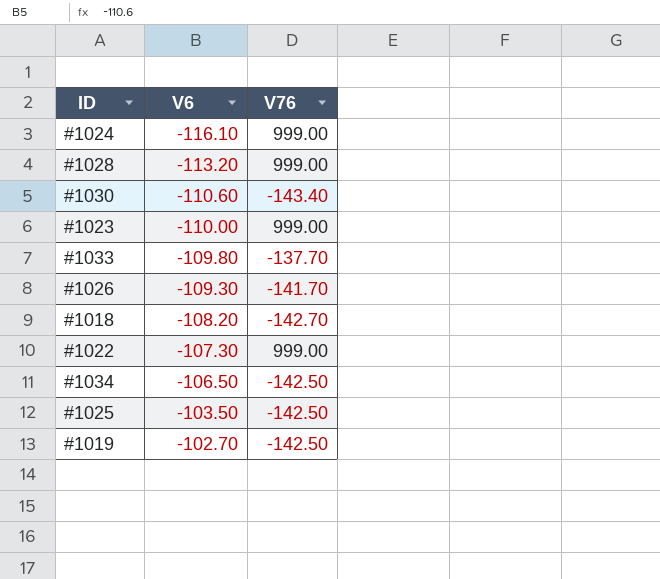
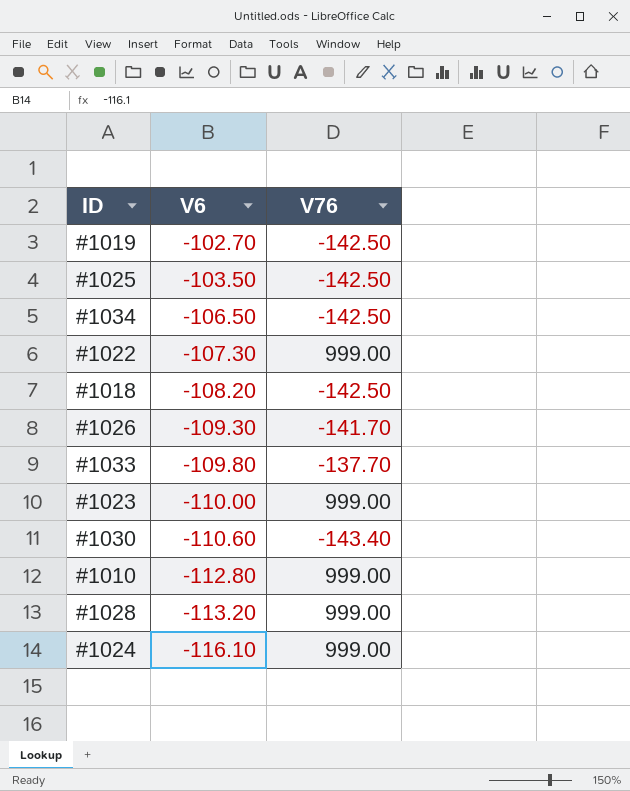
row order: V6 ascending -> V6 descending
#1018 | V76: -142.70 -> -142.50
row #1010: none -> -112.80 | 999.00

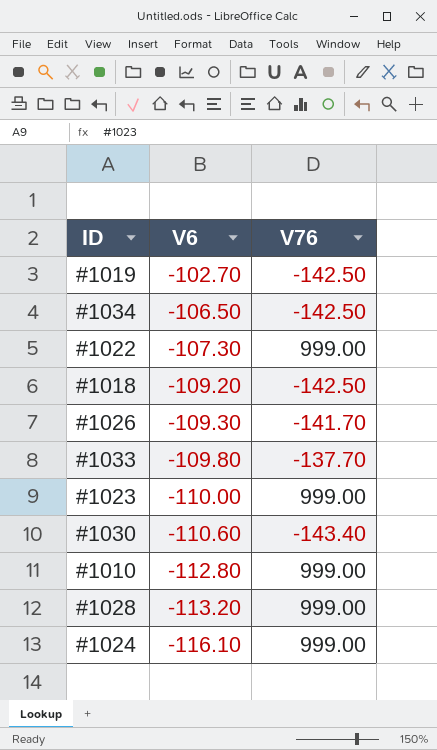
row #1025: -103.50 | -142.50 -> none
#1018 | V6: -108.20 -> -109.20

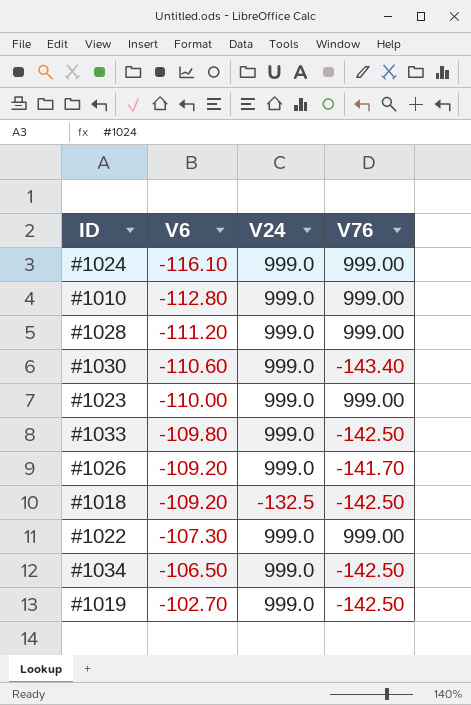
row order: V6 descending -> V6 ascending
column V24 | position: none -> 3
#1028 | V6: -113.20 -> -111.20
#1033 | V76: -137.70 -> -142.50
#1026 | V6: -109.30 -> -109.20

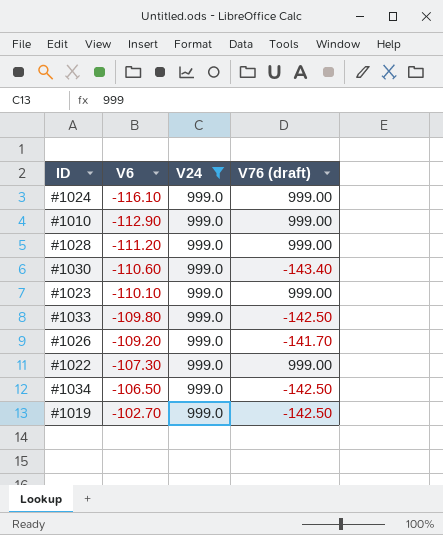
filter: none -> V24 = 999.0
column name: V76 -> V76 (draft)
#1010 | V6: -112.80 -> -112.90
#1023 | V6: -110.00 -> -110.10

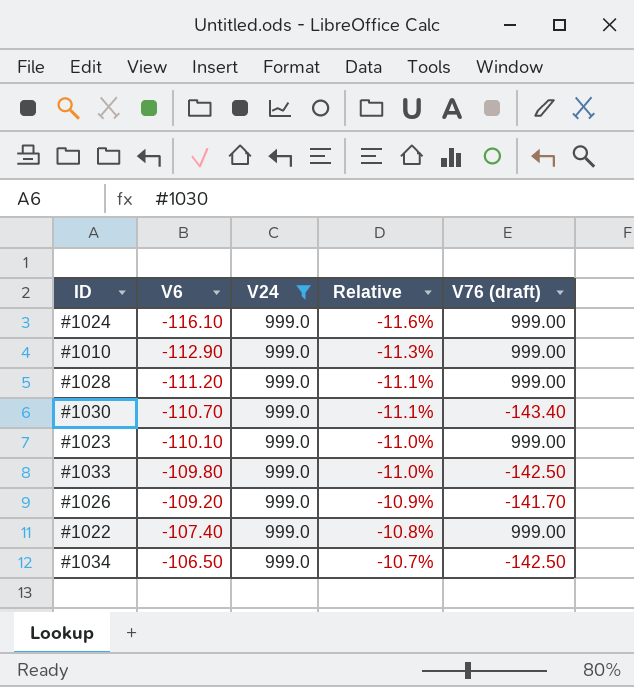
column Relative | formula: none -> [V6] / [V24]
row #1019: -102.70 | 999.0 | -142.50 -> none
#1030 | V6: -110.60 -> -110.70
#1022 | V6: -107.30 -> -107.40

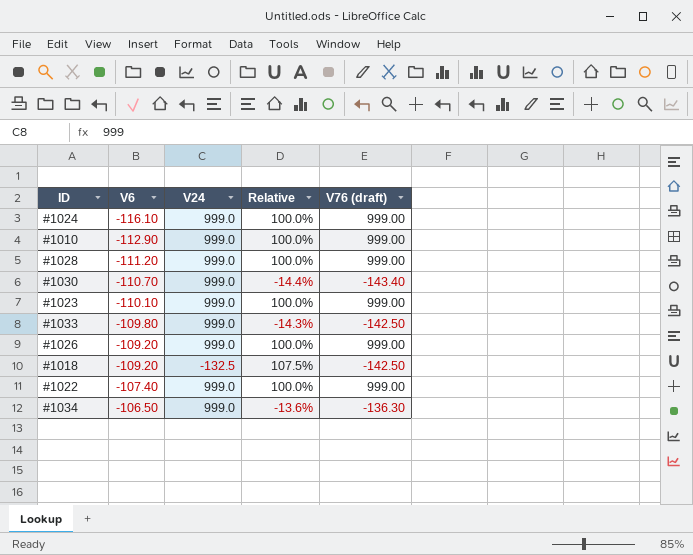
filter: V24 = 999.0 -> none
column Relative | formula: [V6] / [V24] -> [V76 (draft)] / [V24]
#1026 | V76 (draft): -141.70 -> 999.00
#1034 | V76 (draft): -142.50 -> -136.30

